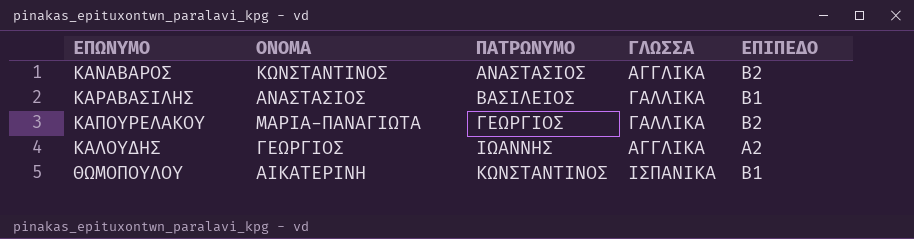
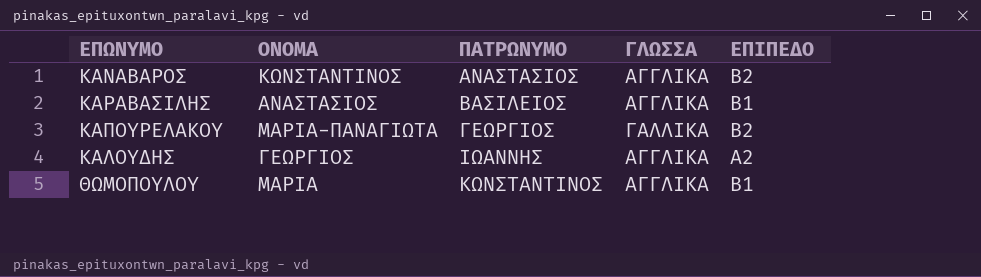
ΚΑΡΑΒΑΣΙΛΗΣ | ΓΛΩΣΣΑ: ΓΑΛΛΙΚΑ -> ΑΓΓΛΙΚΑ
ΘΩΜΟΠΟΥΛΟΥ | ΟΝΟΜΑ: ΑΙΚΑΤΕΡΙΝΗ -> ΜΑΡΙΑ
ΘΩΜΟΠΟΥΛΟΥ | ΓΛΩΣΣΑ: ΙΣΠΑΝΙΚΑ -> ΑΓΓΛΙΚΑ

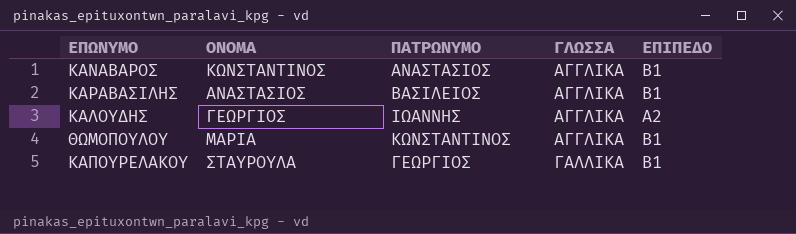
row order: ΠΑΤΡΩΝΥΜΟ ascending -> ΓΛΩΣΣΑ ascending
ΚΑΝΑΒΑΡΟΣ | ΕΠΙΠΕΔΟ: Β2 -> Β1
ΚΑΠΟΥΡΕΛΑΚΟΥ | ΟΝΟΜΑ: ΜΑΡΙΑ-ΠΑΝΑΓΙΩΤΑ -> ΣΤΑΥΡΟΥΛΑ
ΚΑΠΟΥΡΕΛΑΚΟΥ | ΕΠΙΠΕΔΟ: Β2 -> Β1

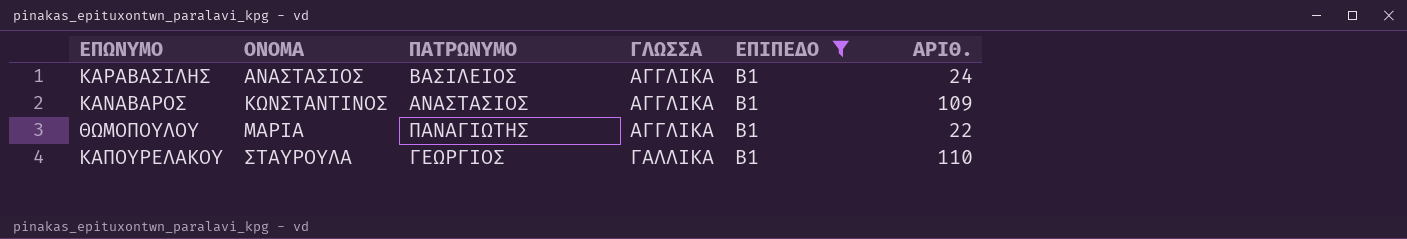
filter: none -> ΕΠΙΠΕΔΟ = Β1
row order: ΓΛΩΣΣΑ ascending -> ΟΝΟΜΑ ascending
column ΑΡΙΘ. | position: none -> 6
ΘΩΜΟΠΟΥΛΟΥ | ΠΑΤΡΩΝΥΜΟ: ΚΩΝΣΤΑΝΤΙΝΟΣ -> ΠΑΝΑΓΙΩΤΗΣ

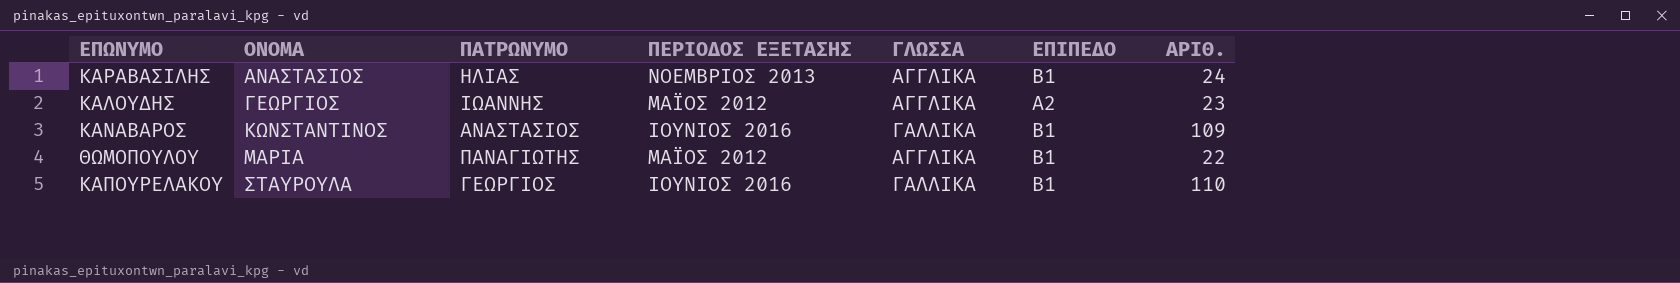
filter: ΕΠΙΠΕΔΟ = Β1 -> none
column ΠΕΡΙΟΔΟΣ ΕΞΕΤΑΣΗΣ | position: none -> 4
ΚΑΡΑΒΑΣΙΛΗΣ | ΠΑΤΡΩΝΥΜΟ: ΒΑΣΙΛΕΙΟΣ -> ΗΛΙΑΣ
ΚΑΝΑΒΑΡΟΣ | ΓΛΩΣΣΑ: ΑΓΓΛΙΚΑ -> ΓΑΛΛΙΚΑ

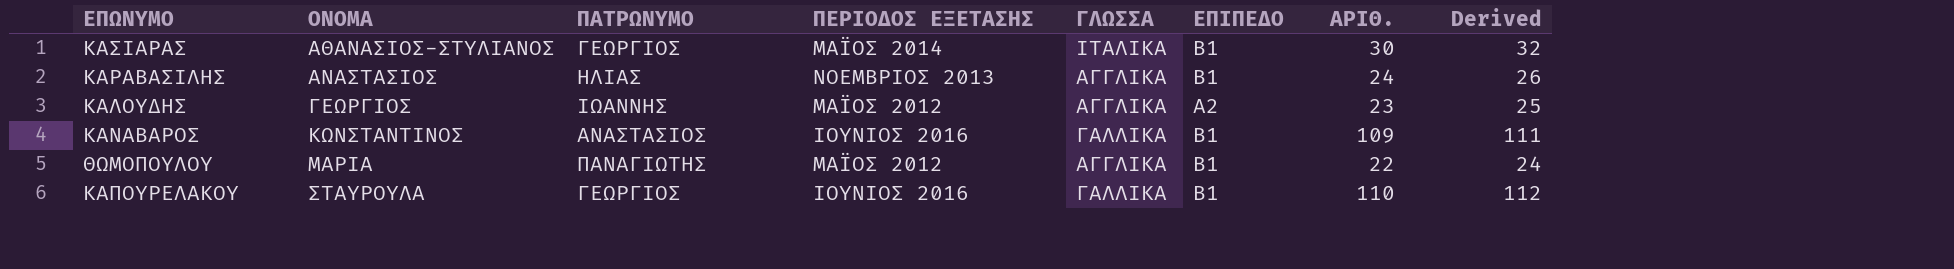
column Derived | formula: none -> [ΑΡΙΘ.] + 2
row ΚΑΣΙΑΡΑΣ: none -> ΑΘΑΝΑΣΙΟΣ-ΣΤΥΛΙΑΝΟΣ | ΓΕΩΡΓΙΟΣ | ΜΑΪΟΣ 2014 | ΙΤΑΛΙΚΑ | Β1 | 30 | 32

